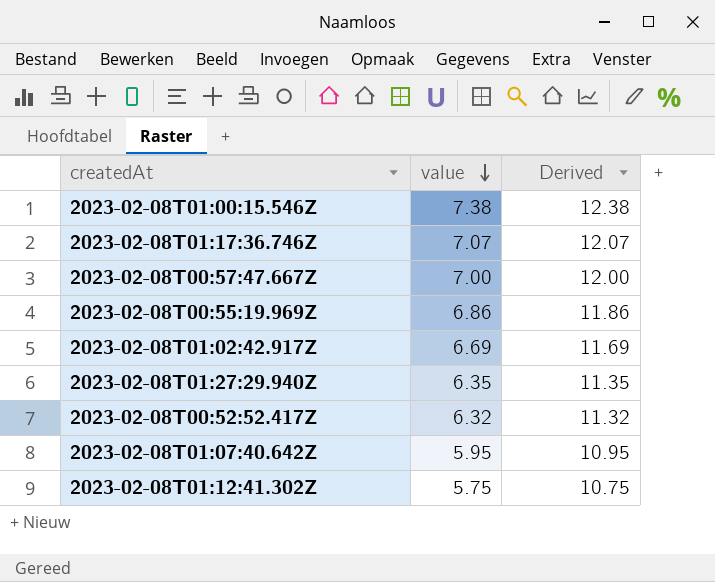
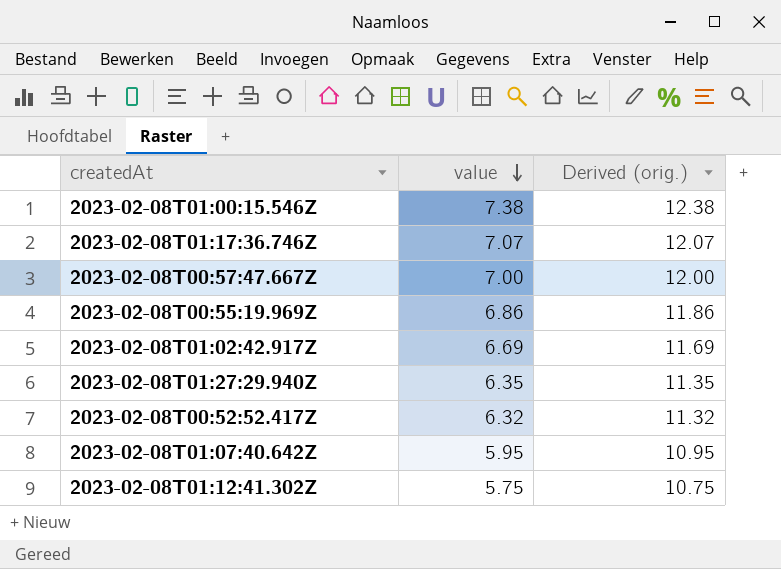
column name: Derived -> Derived (orig.)

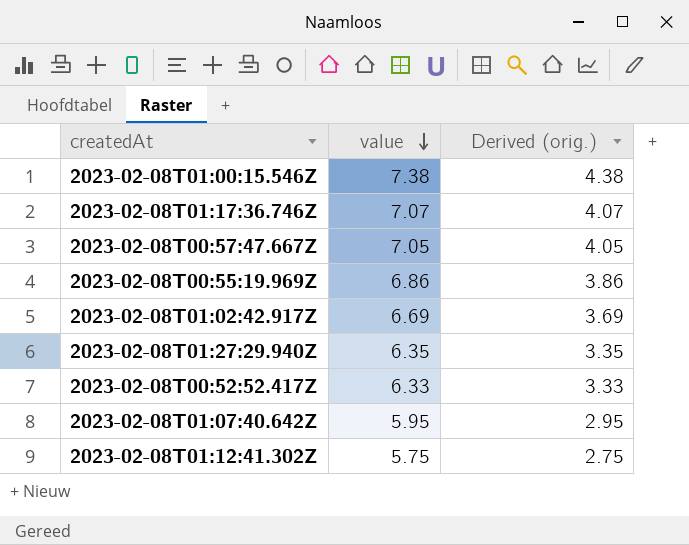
column Derived (orig.) | formula: [value] + 5 -> [value] - 3
2023-02-08T00:57:47.667Z | value: 7.00 -> 7.05
2023-02-08T00:52:52.417Z | value: 6.32 -> 6.33

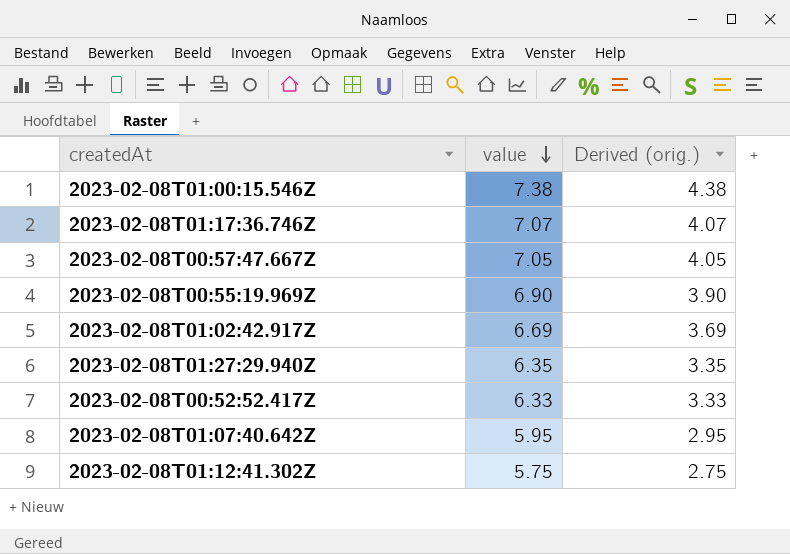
2023-02-08T00:55:19.969Z | value: 6.86 -> 6.90
2023-02-08T00:55:19.969Z | Derived (orig.): 3.86 -> 3.90

